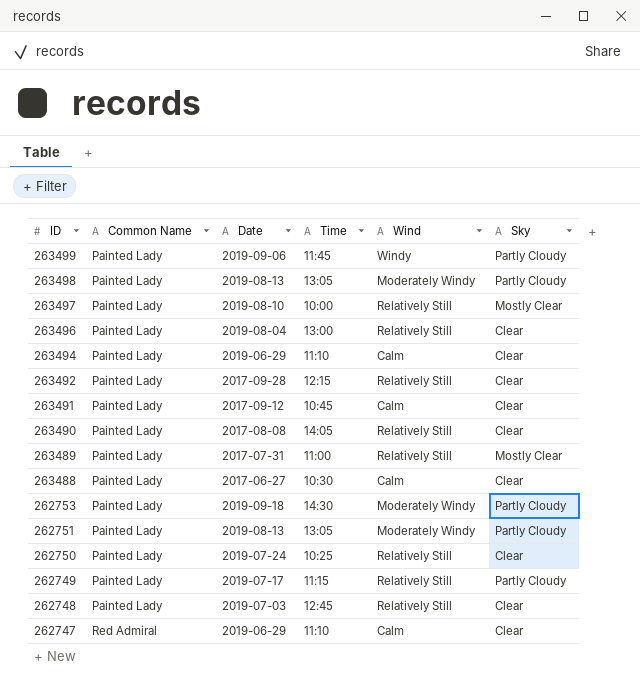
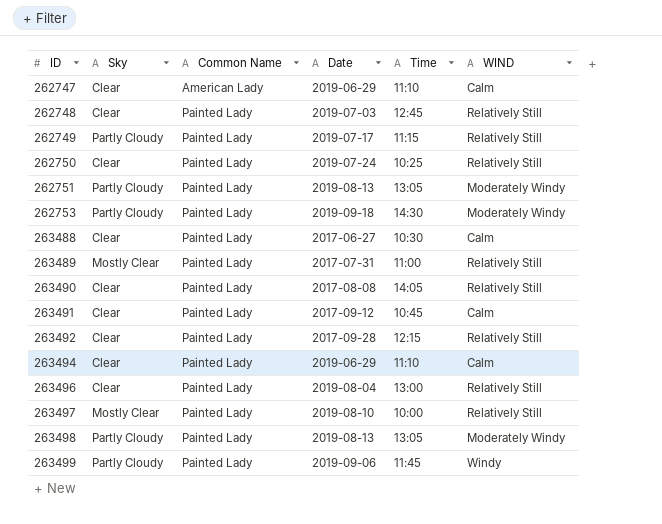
row order: ID descending -> ID ascending
column Sky | position: 6 -> 2
column name: Wind -> WIND
262747 | Common Name: Red Admiral -> American Lady

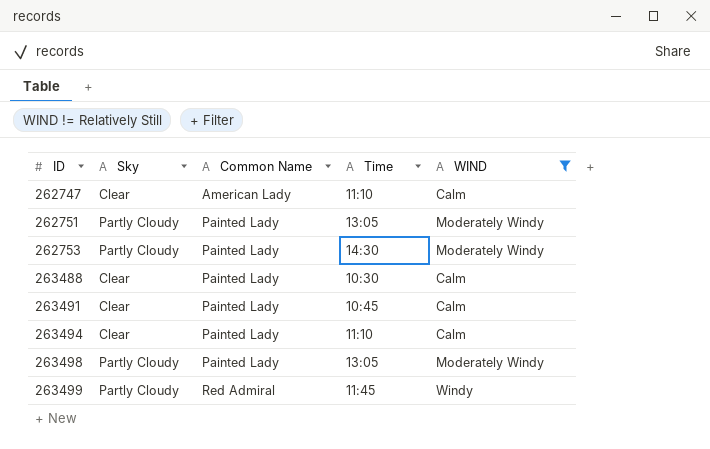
filter: none -> WIND != Relatively Still
column Date | position: 4 -> none
263499 | Common Name: Painted Lady -> Red Admiral

